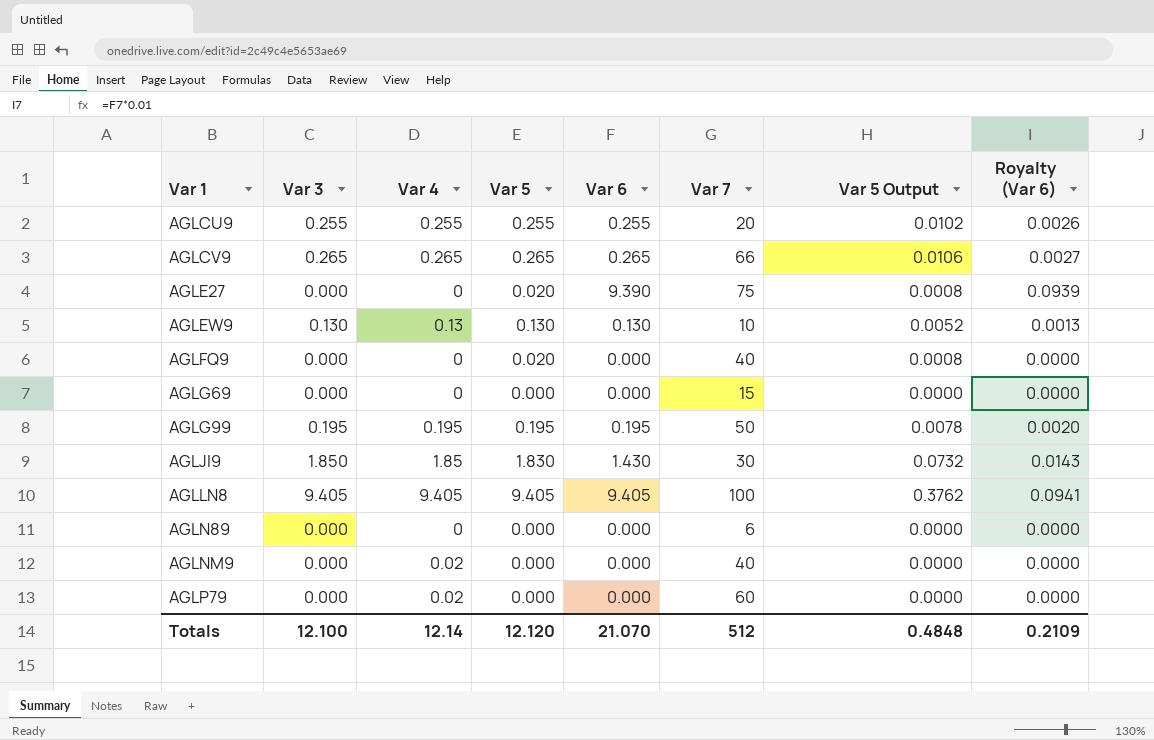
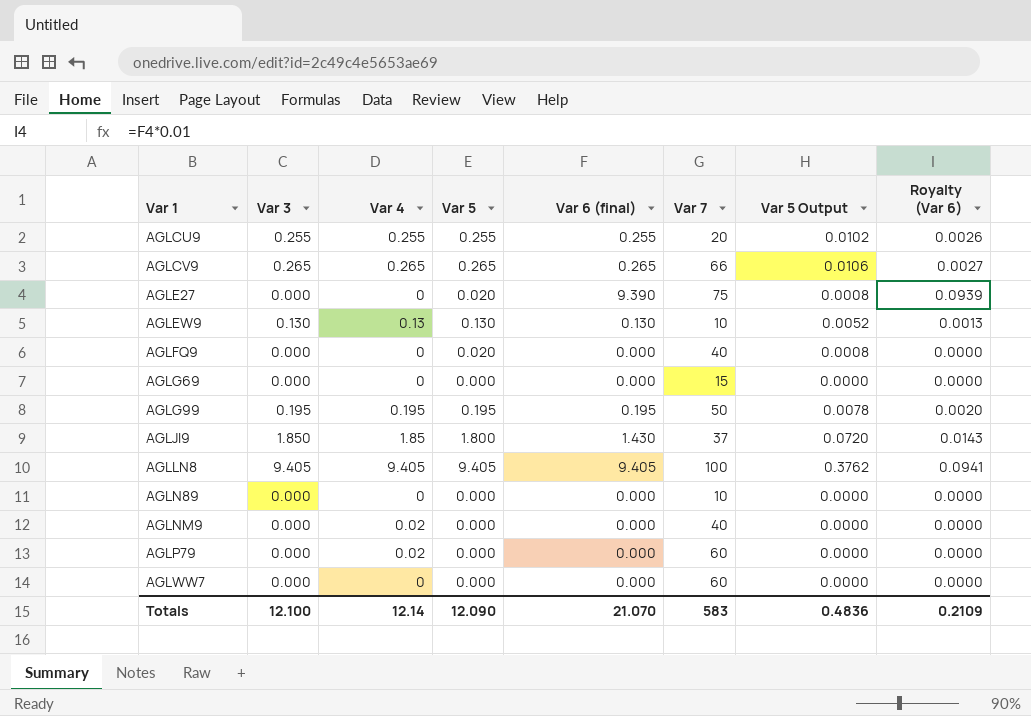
column name: Var 6 -> Var 6 (final)
AGLJI9 | Var 5: 1.830 -> 1.800
AGLJI9 | Var 7: 30 -> 37
AGLJI9 | Var 5 Output: 0.0732 -> 0.0720
AGLN89 | Var 7: 6 -> 10
row AGLWW7: none -> 0.000 | 0 | 0.000 | 0.000 | 60 | 0.0000 | 0.0000
Totals | Var 5: 12.120 -> 12.090
Totals | Var 7: 512 -> 583
Totals | Var 5 Output: 0.4848 -> 0.4836

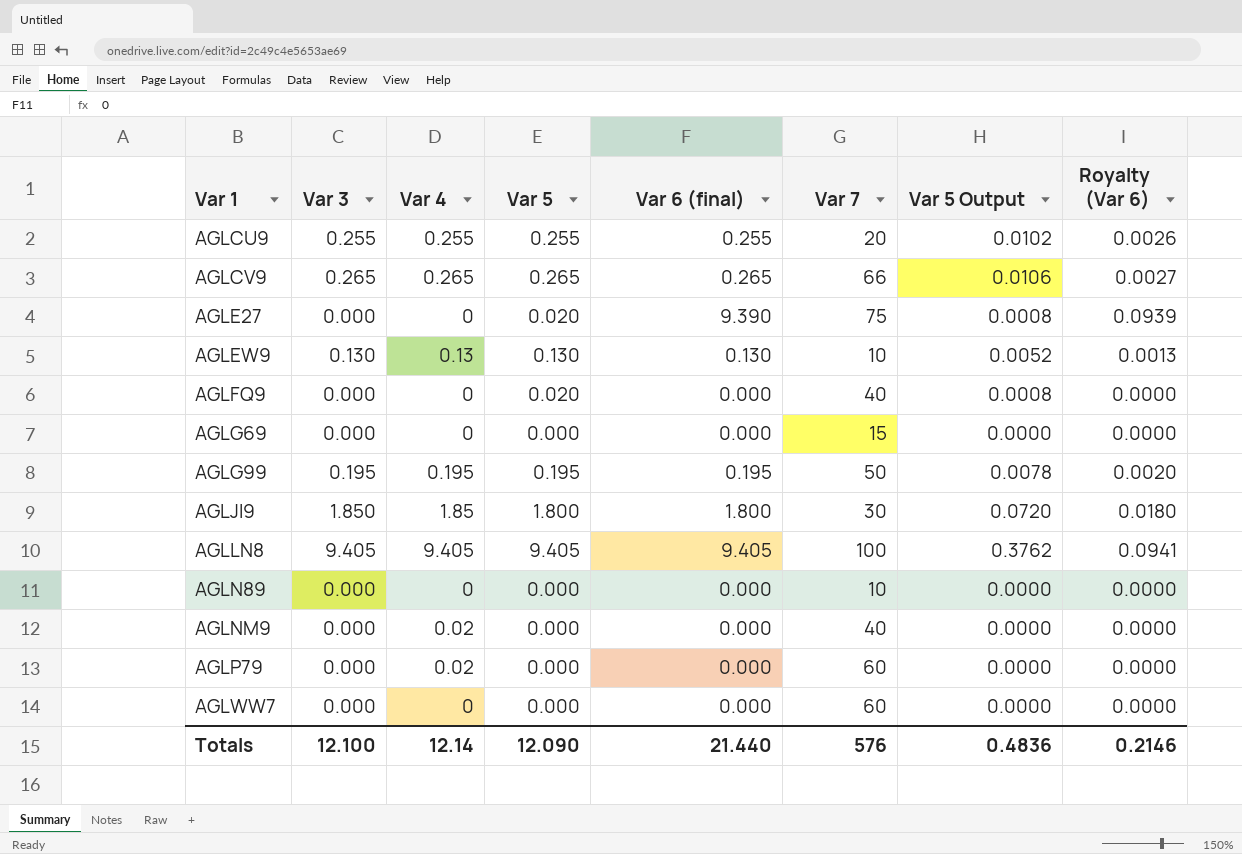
AGLJI9 | Var 6 (final): 1.430 -> 1.800
AGLJI9 | Var 7: 37 -> 30
AGLJI9 | Royalty (Var 6): 0.0143 -> 0.0180
Totals | Var 6 (final): 21.070 -> 21.440
Totals | Var 7: 583 -> 576
Totals | Royalty (Var 6): 0.2109 -> 0.2146

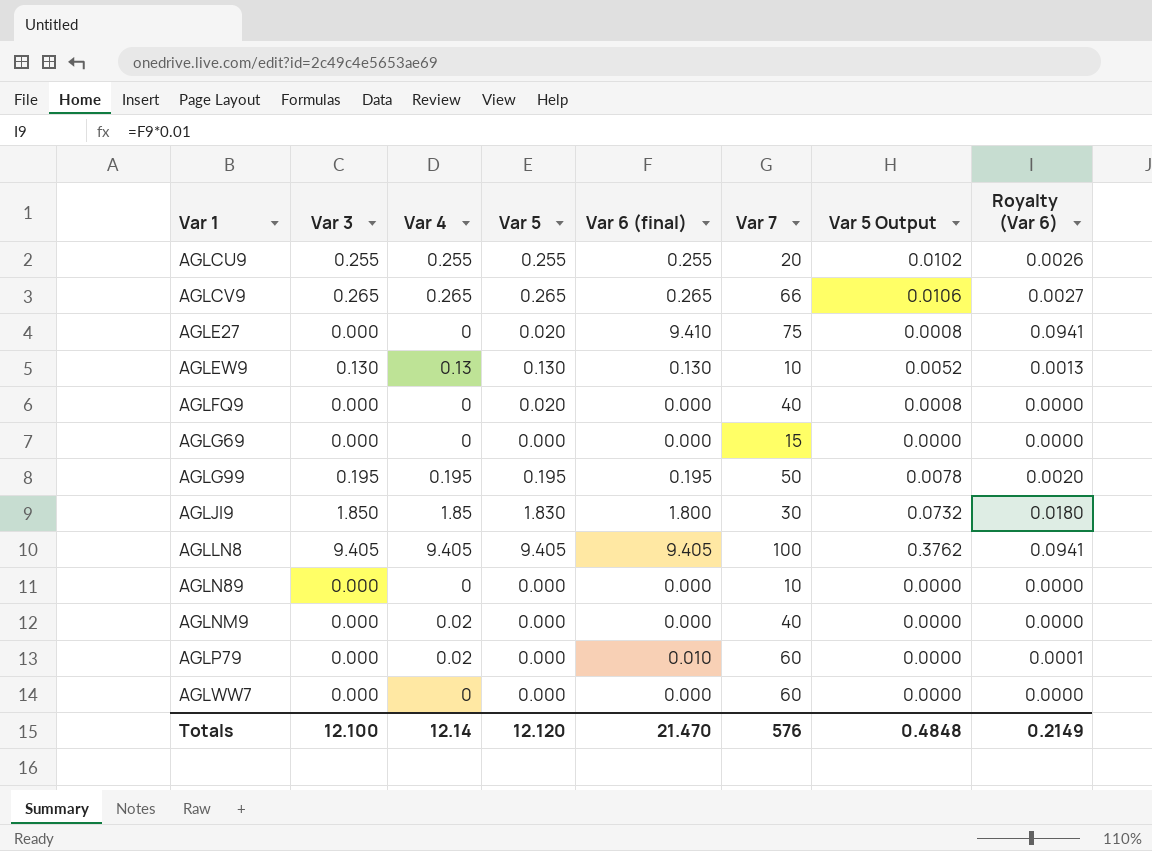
AGLE27 | Var 6 (final): 9.390 -> 9.410
AGLE27 | Royalty (Var 6): 0.0939 -> 0.0941
AGLJI9 | Var 5: 1.800 -> 1.830
AGLJI9 | Var 5 Output: 0.0720 -> 0.0732
AGLP79 | Var 6 (final): 0.000 -> 0.010
AGLP79 | Royalty (Var 6): 0.0000 -> 0.0001
Totals | Var 5: 12.090 -> 12.120
Totals | Var 6 (final): 21.440 -> 21.470
Totals | Var 5 Output: 0.4836 -> 0.4848
Totals | Royalty (Var 6): 0.2146 -> 0.2149

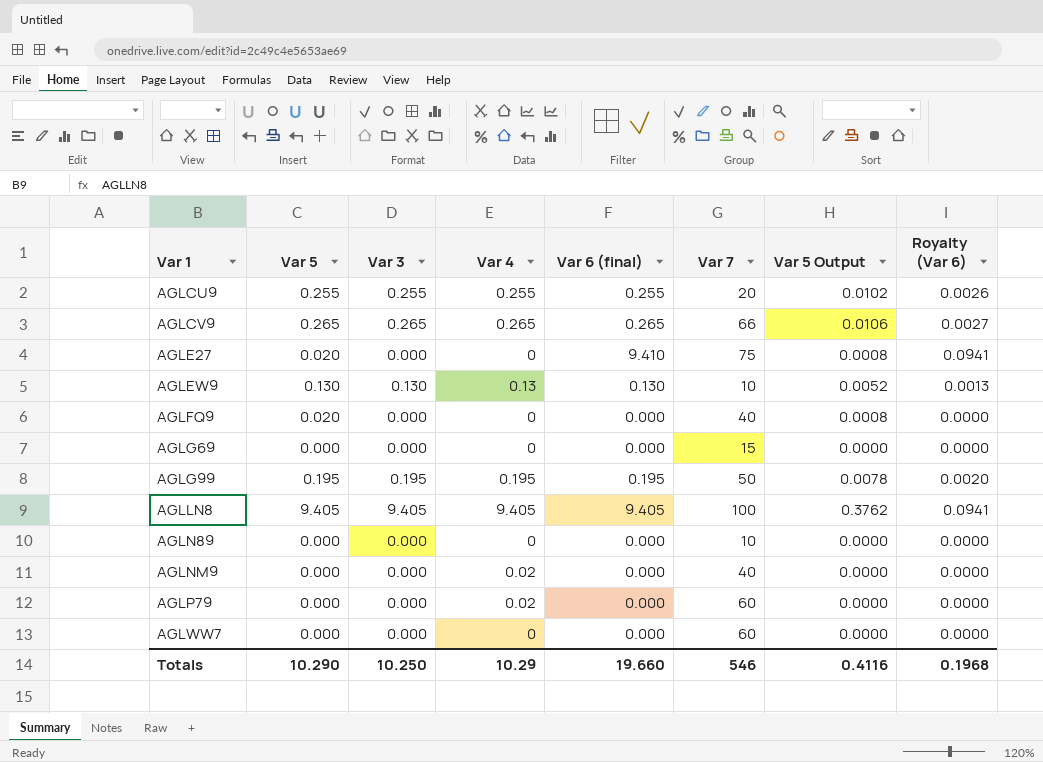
column Var 5 | position: 4 -> 2
row AGLJI9: 1.850 | 1.85 | 1.830 | 1.800 | 30 | 0.0732 | 0.0180 -> none
AGLP79 | Var 6 (final): 0.010 -> 0.000
AGLP79 | Royalty (Var 6): 0.0001 -> 0.0000
Totals | Var 5: 12.120 -> 10.290
Totals | Var 3: 12.100 -> 10.250
Totals | Var 4: 12.14 -> 10.29
Totals | Var 6 (final): 21.470 -> 19.660
Totals | Var 7: 576 -> 546
Totals | Var 5 Output: 0.4848 -> 0.4116
Totals | Royalty (Var 6): 0.2149 -> 0.1968

